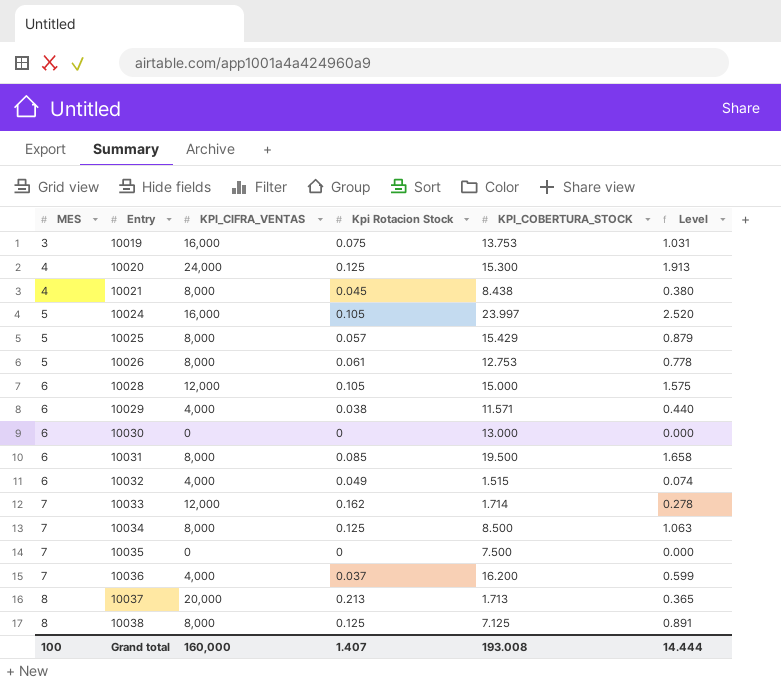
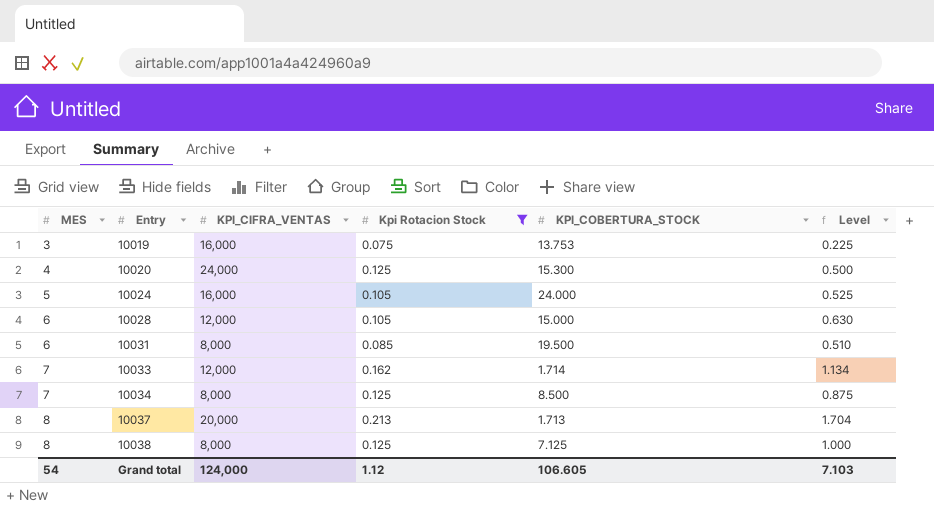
filter: none -> Kpi Rotacion Stock >= 0.075
column Level | formula: [Kpi Rotacion Stock] * [KPI_COBERTURA_STOCK] -> [MES] * [Kpi Rotacion Stock]
10024 | KPI_COBERTURA_STOCK: 23.997 -> 24.000
Grand total | MES: 100 -> 54
Grand total | KPI_CIFRA_VENTAS: 160,000 -> 124,000
Grand total | Kpi Rotacion Stock: 1.407 -> 1.12
Grand total | KPI_COBERTURA_STOCK: 193.008 -> 106.605
Grand total | Level: 14.444 -> 7.103

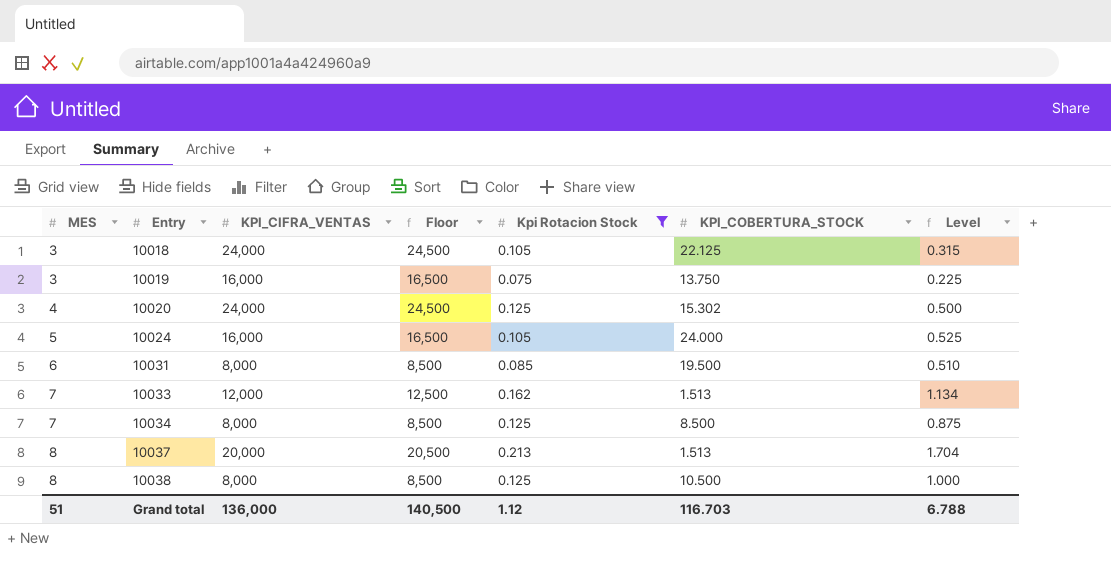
column Floor | formula: none -> [KPI_CIFRA_VENTAS] + 500
row 10028: 6 | 12,000 | 0.105 | 15.000 | 0.630 -> none
row 10018: none -> 3 | 24,000 | 24,500 | 0.105 | 22.125 | 0.315
10019 | KPI_COBERTURA_STOCK: 13.753 -> 13.750
10020 | KPI_COBERTURA_STOCK: 15.300 -> 15.302
10033 | KPI_COBERTURA_STOCK: 1.714 -> 1.513
10037 | KPI_COBERTURA_STOCK: 1.713 -> 1.513
10038 | KPI_COBERTURA_STOCK: 7.125 -> 10.500
Grand total | MES: 54 -> 51
Grand total | KPI_CIFRA_VENTAS: 124,000 -> 136,000
Grand total | KPI_COBERTURA_STOCK: 106.605 -> 116.703
Grand total | Level: 7.103 -> 6.788

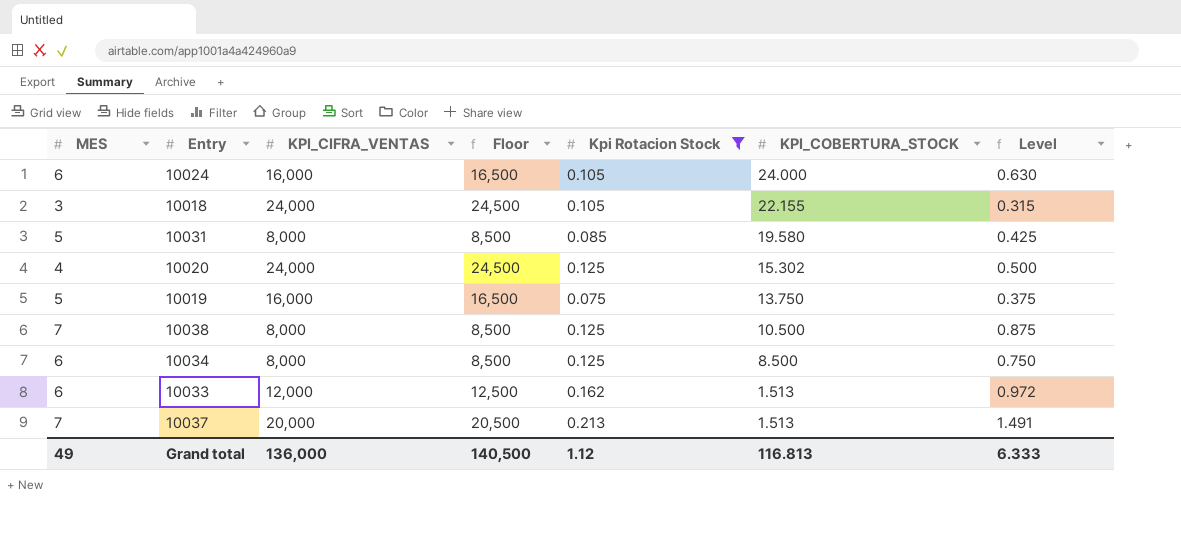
row order: MES ascending -> KPI_COBERTURA_STOCK descending
10024 | MES: 5 -> 6
10024 | Level: 0.525 -> 0.630
10018 | KPI_COBERTURA_STOCK: 22.125 -> 22.155
10031 | MES: 6 -> 5
10031 | KPI_COBERTURA_STOCK: 19.500 -> 19.580
10031 | Level: 0.510 -> 0.425
10019 | MES: 3 -> 5
10019 | Level: 0.225 -> 0.375
10038 | MES: 8 -> 7
10038 | Level: 1.000 -> 0.875
10034 | MES: 7 -> 6
10034 | Level: 0.875 -> 0.750
10033 | MES: 7 -> 6
10033 | Level: 1.134 -> 0.972
10037 | MES: 8 -> 7
10037 | Level: 1.704 -> 1.491
Grand total | MES: 51 -> 49
Grand total | KPI_COBERTURA_STOCK: 116.703 -> 116.813
Grand total | Level: 6.788 -> 6.333

